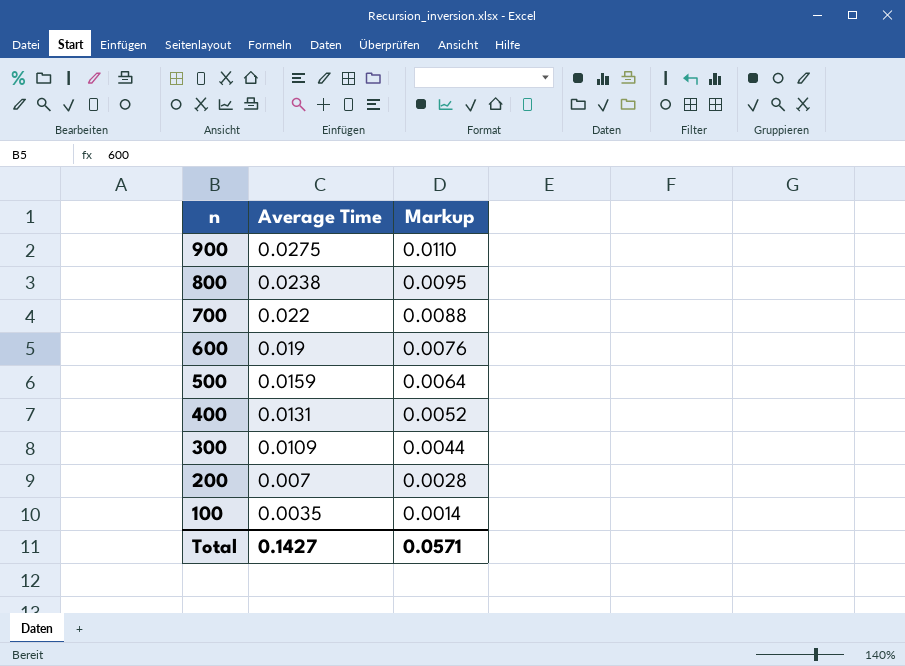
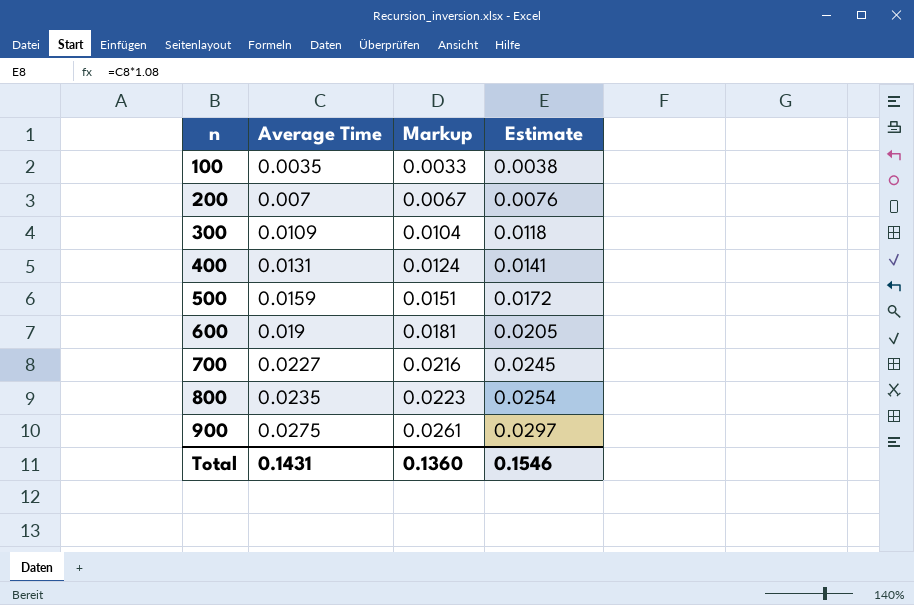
row order: n descending -> n ascending
column Markup | formula: [Average Time] * 0.4 -> [Average Time] * 0.95
column Estimate | formula: none -> [Average Time] * 1.08
700 | Average Time: 0.022 -> 0.0227
800 | Average Time: 0.0238 -> 0.0235
Total | Average Time: 0.1427 -> 0.1431
Total | Markup: 0.0571 -> 0.1360

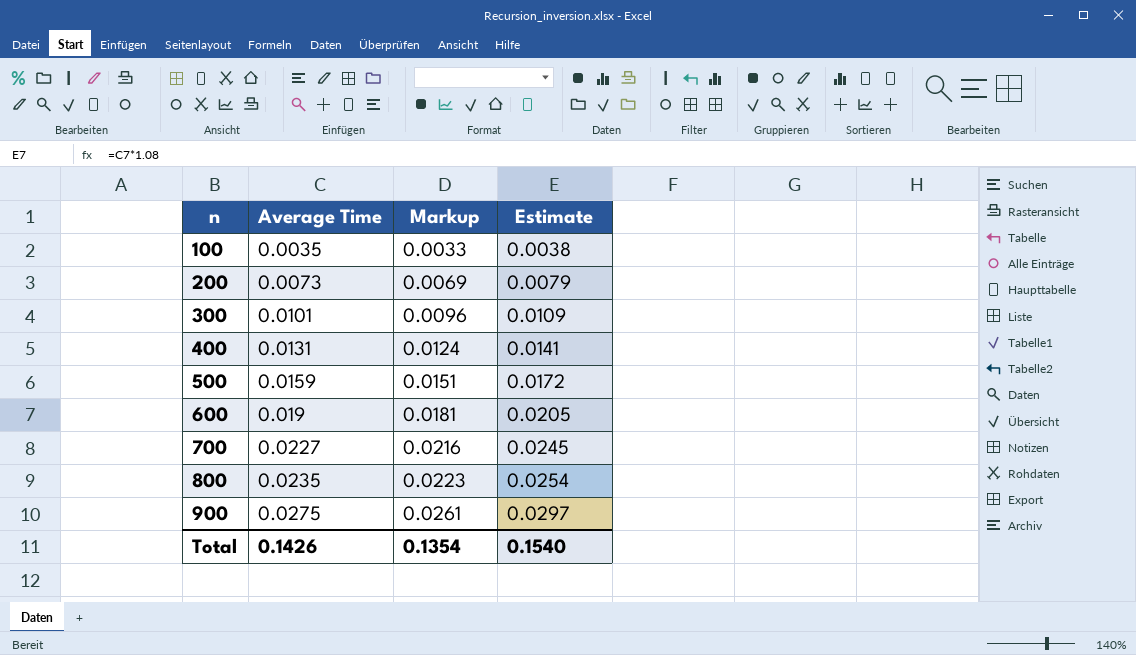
200 | Average Time: 0.007 -> 0.0073
200 | Markup: 0.0067 -> 0.0069
200 | Estimate: 0.0076 -> 0.0079
300 | Average Time: 0.0109 -> 0.0101
300 | Markup: 0.0104 -> 0.0096
300 | Estimate: 0.0118 -> 0.0109
Total | Average Time: 0.1431 -> 0.1426
Total | Markup: 0.1360 -> 0.1354
Total | Estimate: 0.1546 -> 0.1540

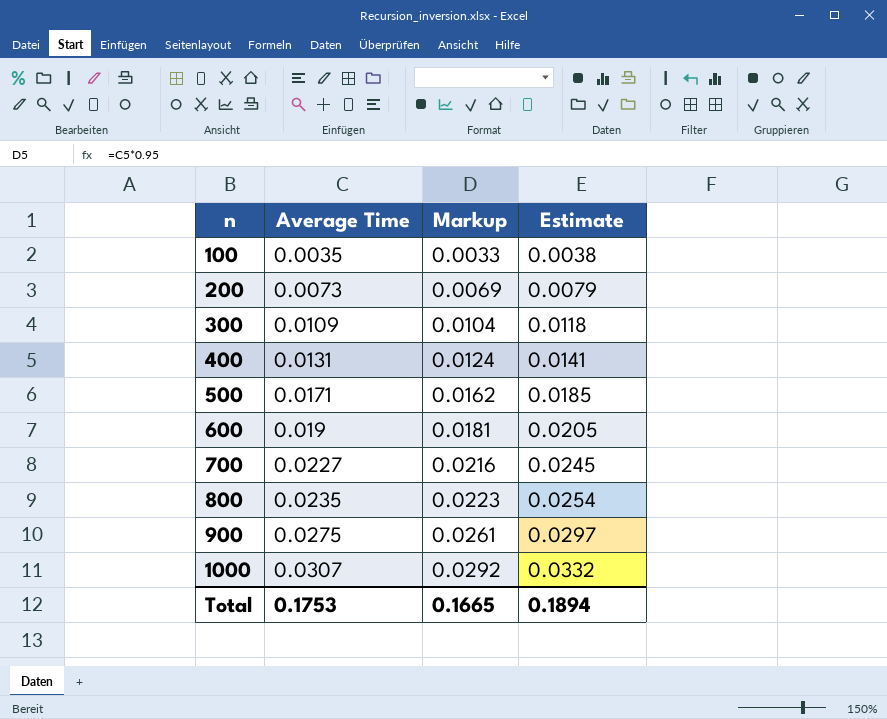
300 | Average Time: 0.0101 -> 0.0109
300 | Markup: 0.0096 -> 0.0104
300 | Estimate: 0.0109 -> 0.0118
500 | Average Time: 0.0159 -> 0.0171
500 | Markup: 0.0151 -> 0.0162
500 | Estimate: 0.0172 -> 0.0185
row 1000: none -> 0.0307 | 0.0292 | 0.0332
Total | Average Time: 0.1426 -> 0.1753
Total | Markup: 0.1354 -> 0.1665
Total | Estimate: 0.1540 -> 0.1894

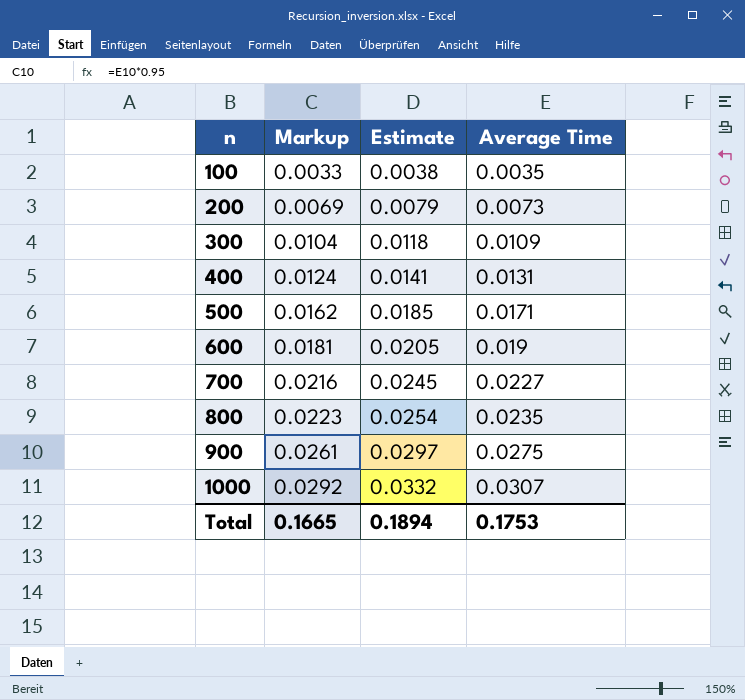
column Average Time | position: 2 -> 4

